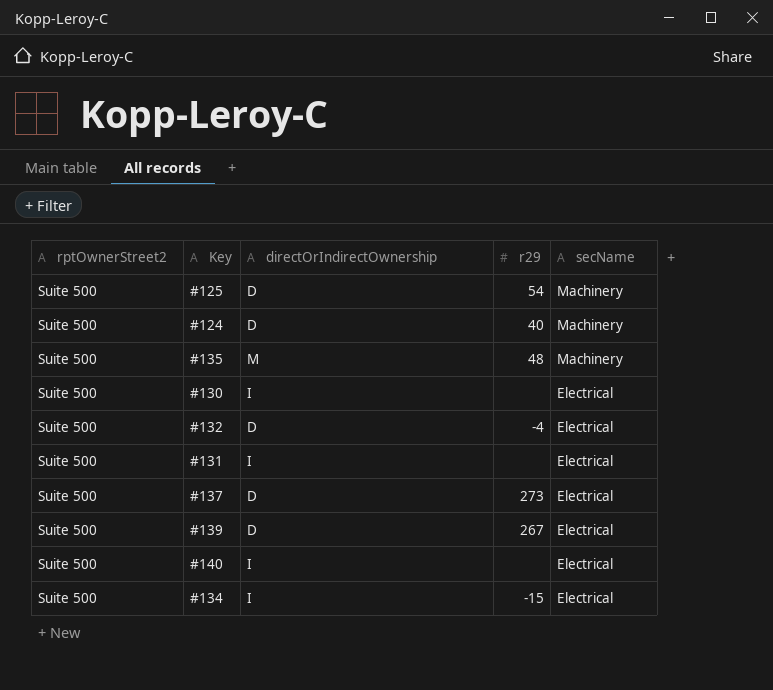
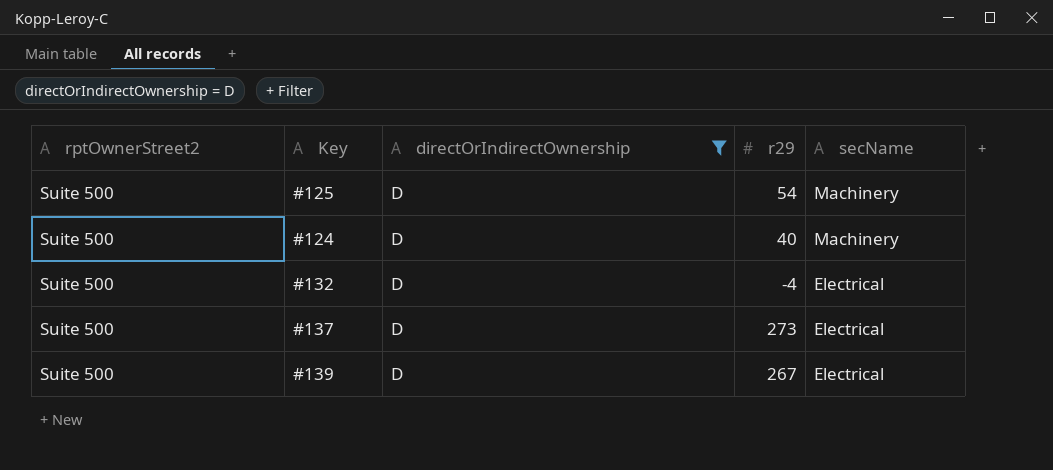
filter: none -> directOrIndirectOwnership = D

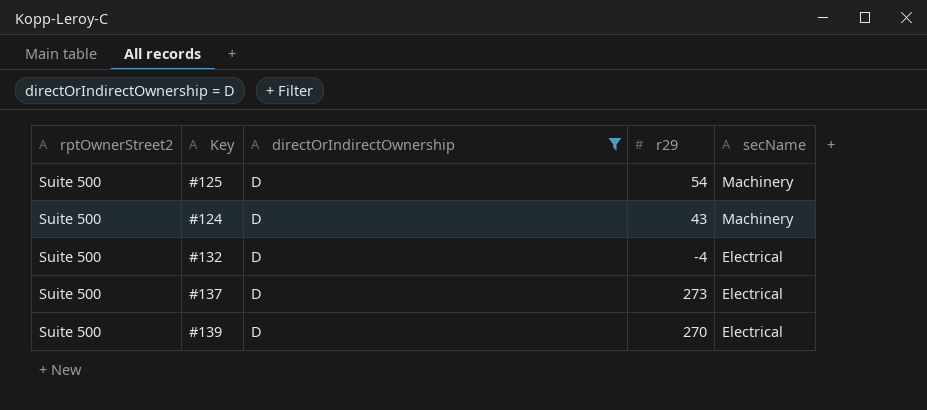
#124 | r29: 40 -> 43
#139 | r29: 267 -> 270

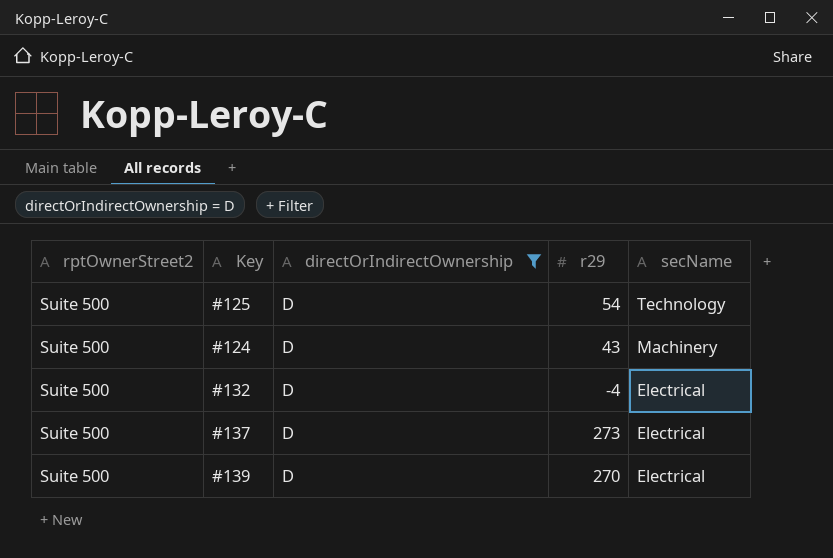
#125 | secName: Machinery -> Technology

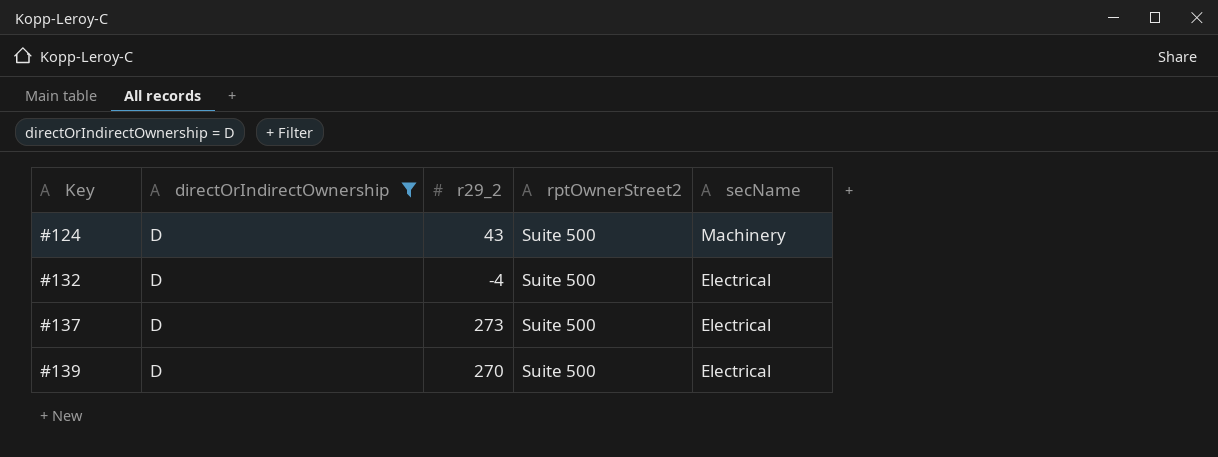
column name: r29 -> r29_2
column rptOwnerStreet2 | position: 1 -> 4
row #125: Suite 500 | D | 54 | Technology -> none

